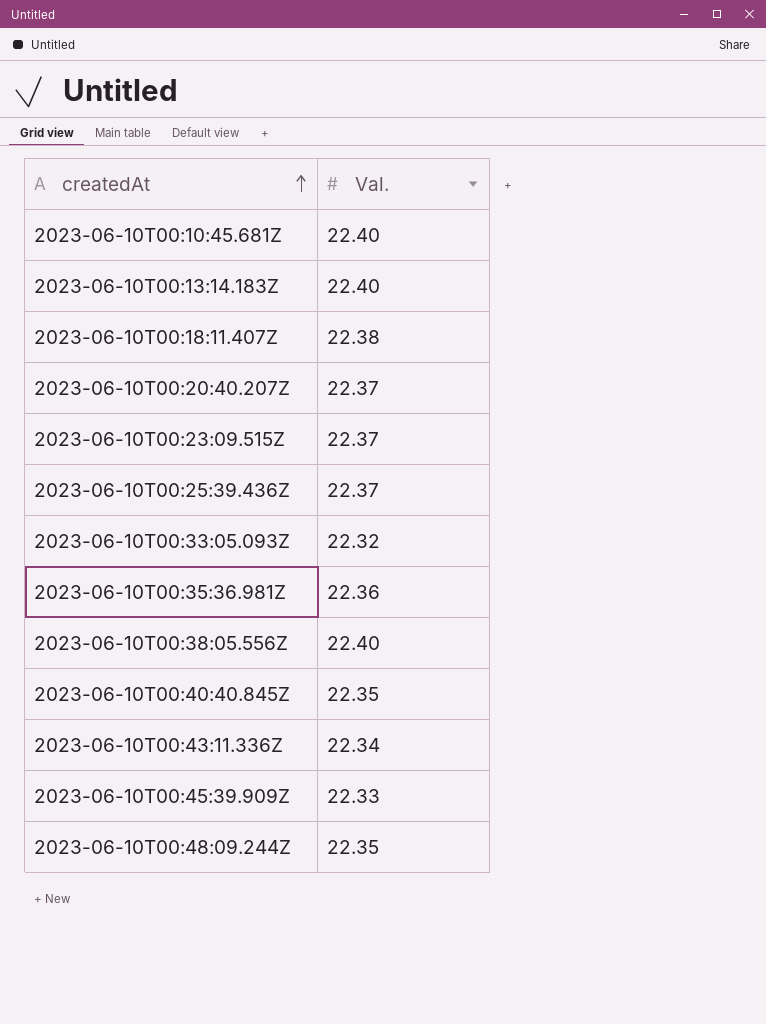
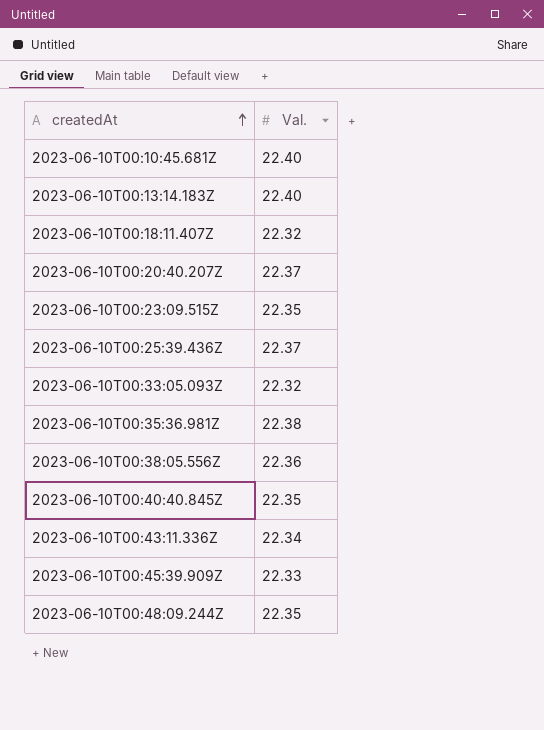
2023-06-10T00:18:11.407Z | Val.: 22.38 -> 22.32
2023-06-10T00:23:09.515Z | Val.: 22.37 -> 22.35
2023-06-10T00:35:36.981Z | Val.: 22.36 -> 22.38
2023-06-10T00:38:05.556Z | Val.: 22.40 -> 22.36

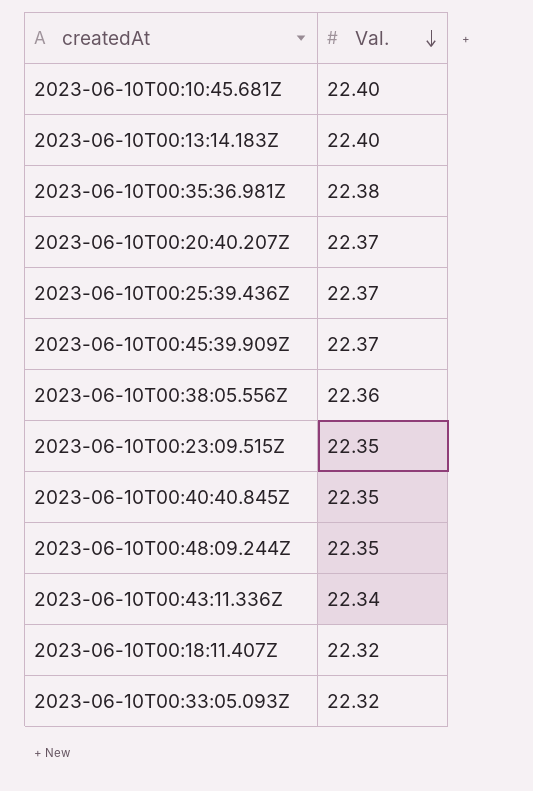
row order: createdAt ascending -> Val. descending
2023-06-10T00:45:39.909Z | Val.: 22.33 -> 22.37

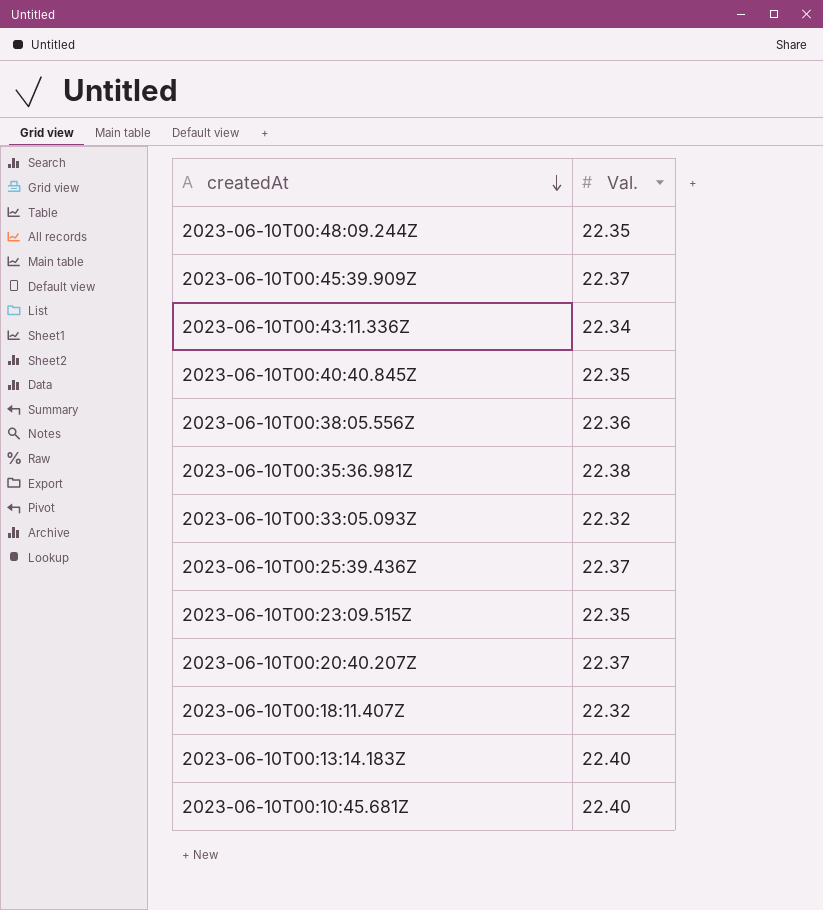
row order: Val. descending -> createdAt descending

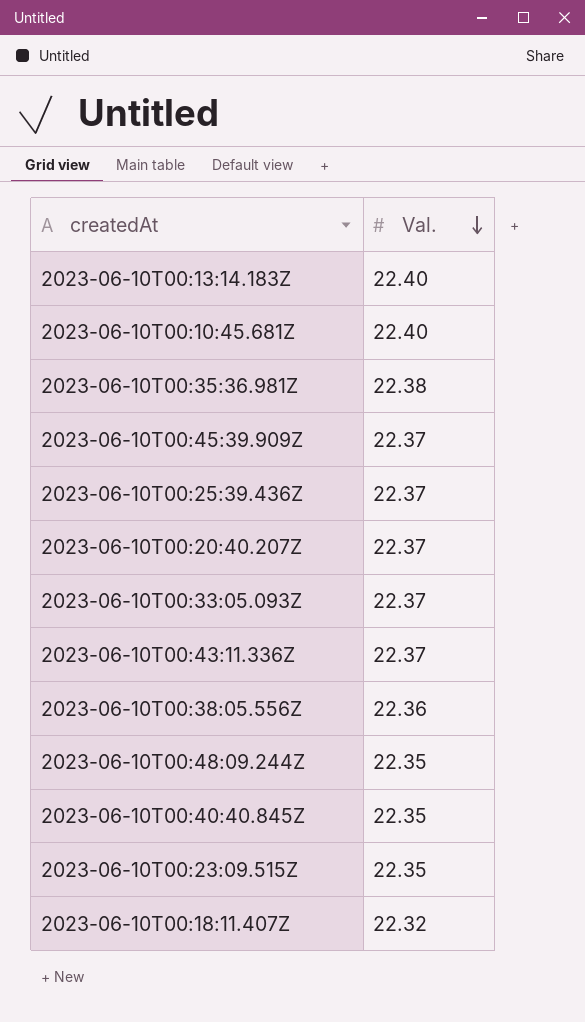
row order: createdAt descending -> Val. descending
2023-06-10T00:33:05.093Z | Val.: 22.32 -> 22.37
2023-06-10T00:43:11.336Z | Val.: 22.34 -> 22.37

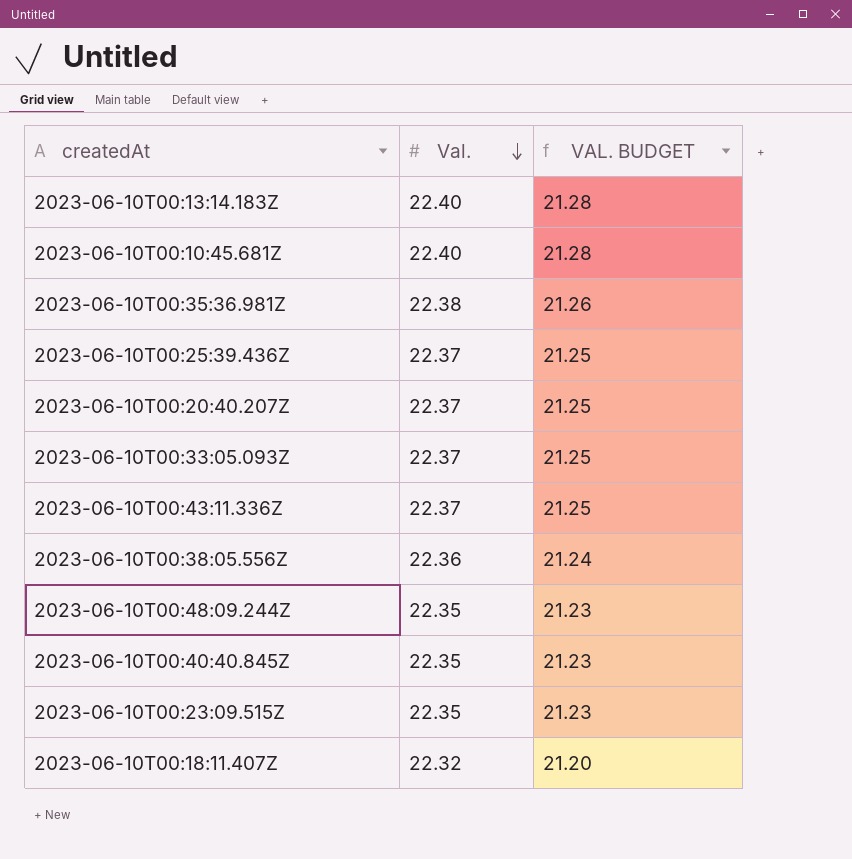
column VAL. BUDGET | formula: none -> [Val.] * 0.95
row 2023-06-10T00:45:39.909Z: 22.37 -> none

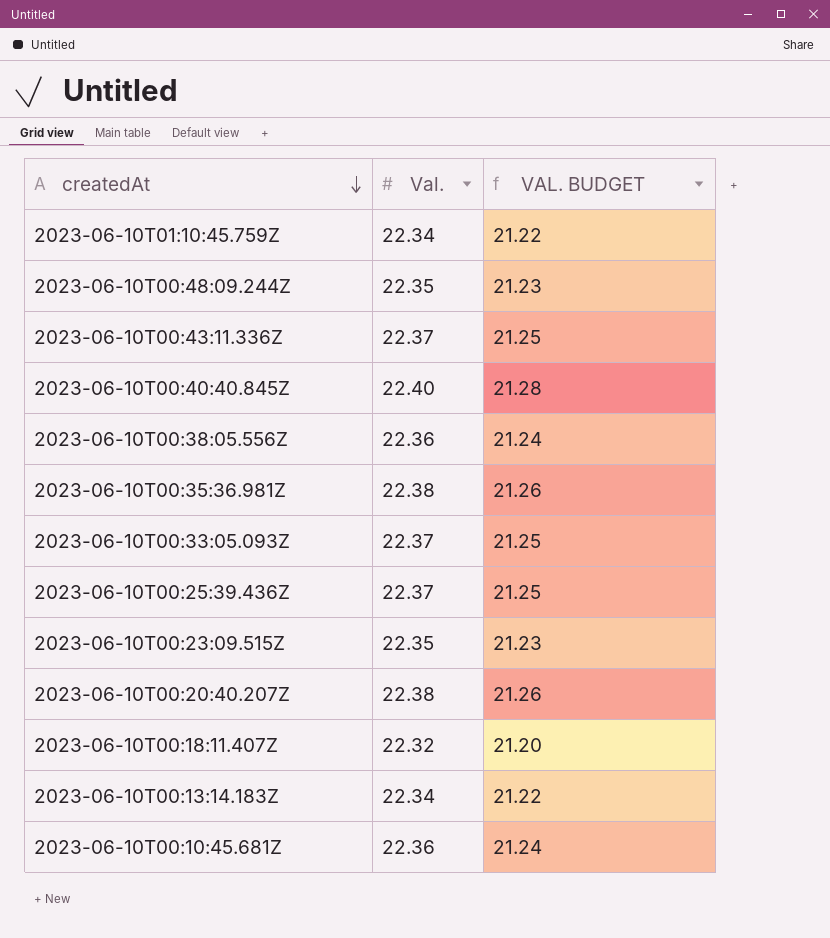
row order: Val. descending -> createdAt descending
row 2023-06-10T01:10:45.759Z: none -> 22.34 | 21.22
2023-06-10T00:40:40.845Z | Val.: 22.35 -> 22.40
2023-06-10T00:40:40.845Z | VAL. BUDGET: 21.23 -> 21.28
2023-06-10T00:20:40.207Z | Val.: 22.37 -> 22.38
2023-06-10T00:20:40.207Z | VAL. BUDGET: 21.25 -> 21.26
2023-06-10T00:13:14.183Z | Val.: 22.40 -> 22.34
2023-06-10T00:13:14.183Z | VAL. BUDGET: 21.28 -> 21.22
2023-06-10T00:10:45.681Z | Val.: 22.40 -> 22.36
2023-06-10T00:10:45.681Z | VAL. BUDGET: 21.28 -> 21.24

